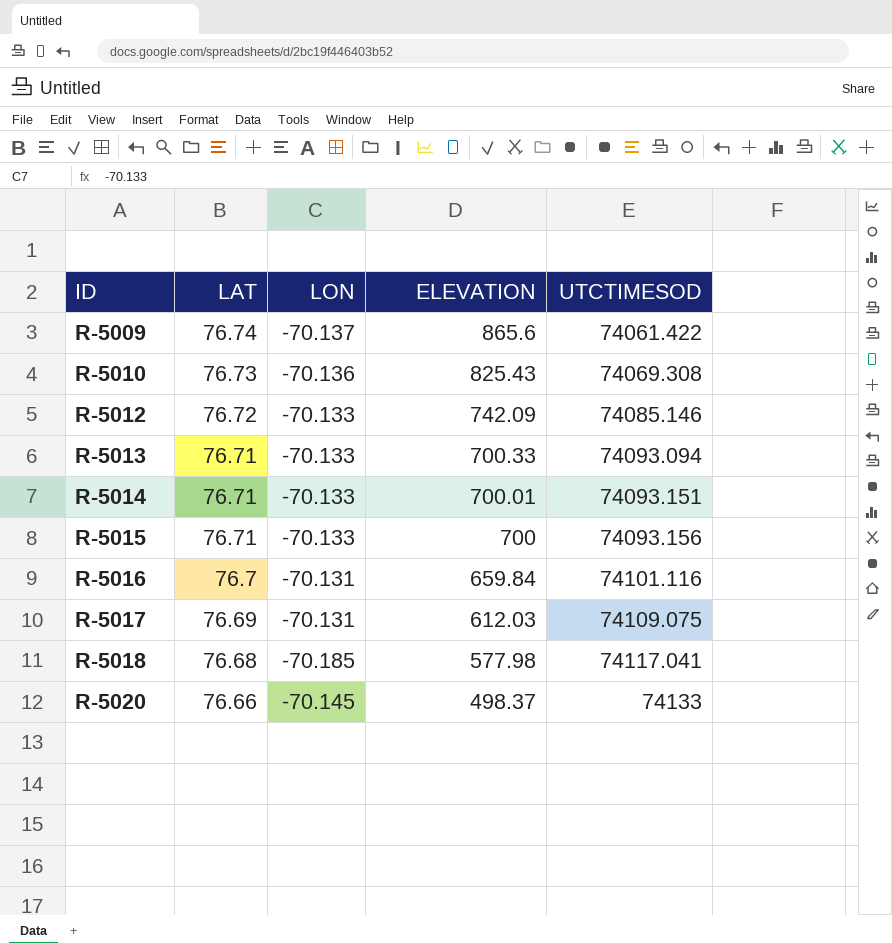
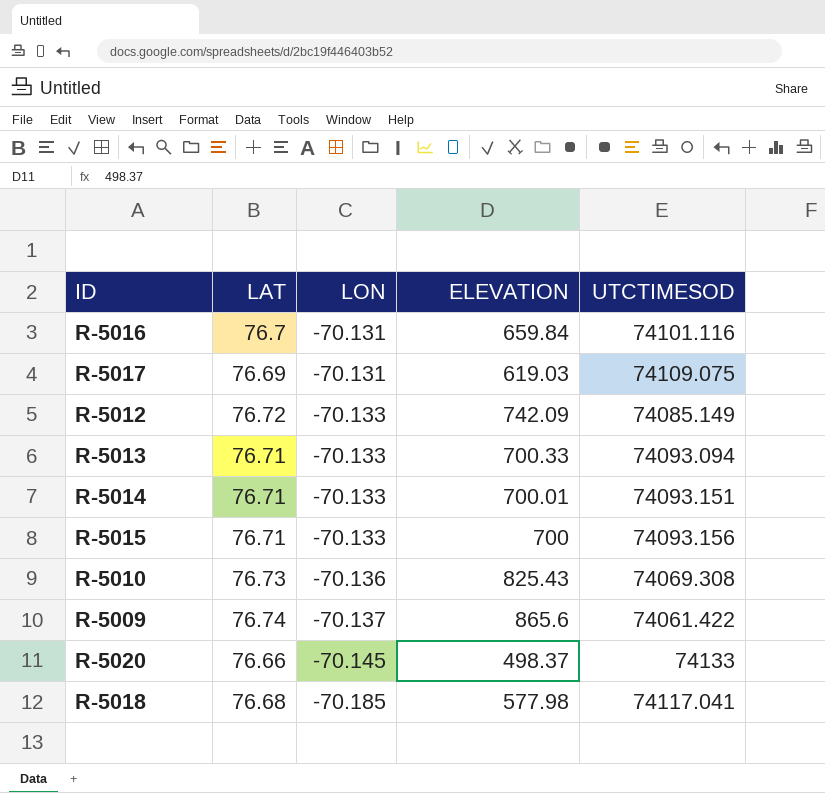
row order: ID ascending -> LON descending
R-5017 | ELEVATION: 612.03 -> 619.03
R-5012 | UTCTIMESOD: 74085.146 -> 74085.149

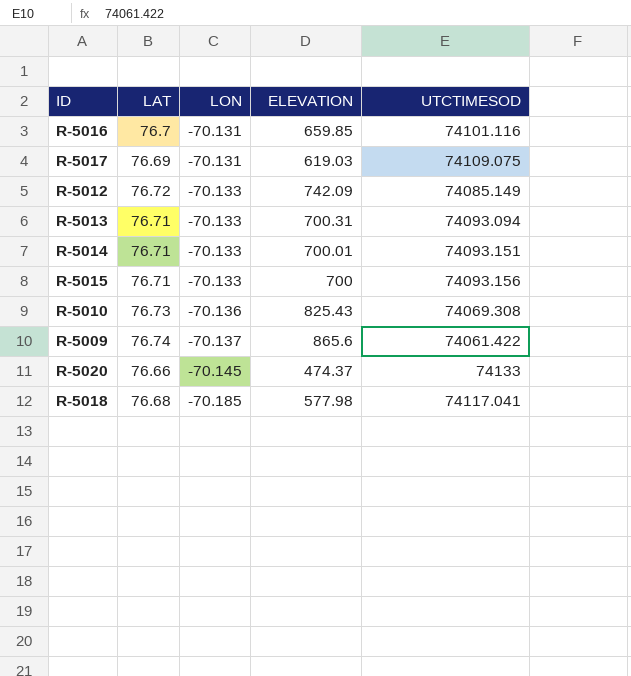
R-5016 | ELEVATION: 659.84 -> 659.85
R-5013 | ELEVATION: 700.33 -> 700.31
R-5020 | ELEVATION: 498.37 -> 474.37

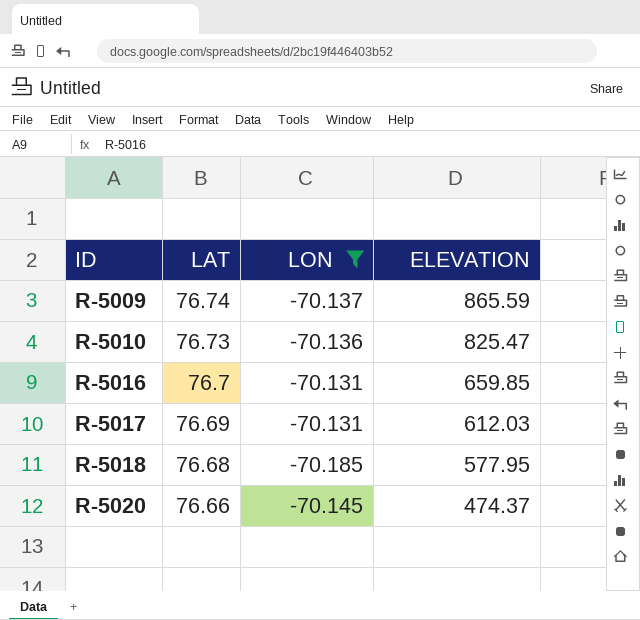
filter: none -> LON != -70.133
row order: LON descending -> ID ascending
column UTCTIMESOD | position: 5 -> none
R-5009 | ELEVATION: 865.6 -> 865.59
R-5010 | ELEVATION: 825.43 -> 825.47
R-5017 | ELEVATION: 619.03 -> 612.03
R-5018 | ELEVATION: 577.98 -> 577.95

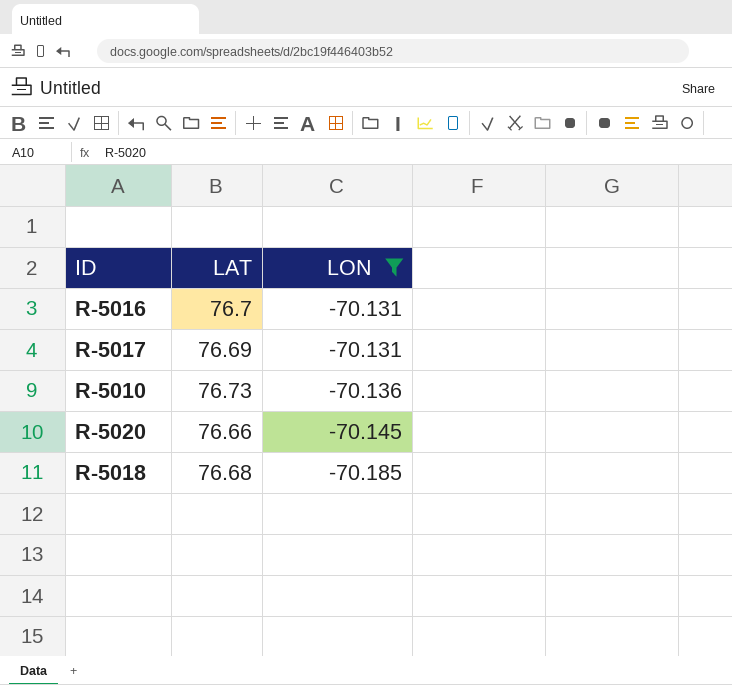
row order: ID ascending -> LON descending
column ELEVATION | position: 4 -> none
row R-5009: 76.74 | -70.137 | 865.59 -> none

